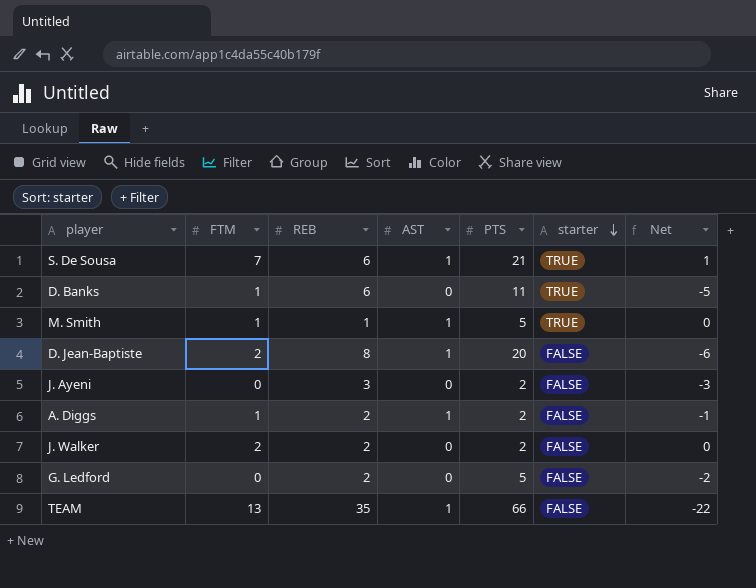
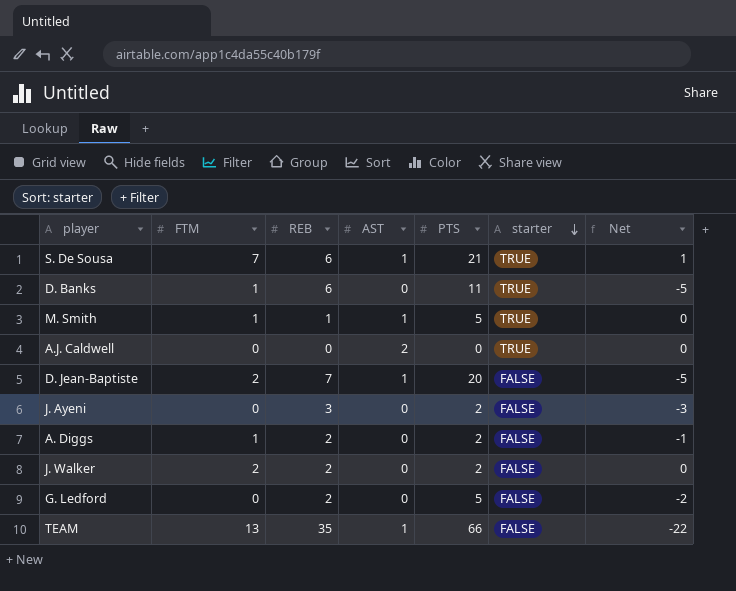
row A.J. Caldwell: none -> 0 | 0 | 2 | 0 | TRUE | 0
D. Jean-Baptiste | REB: 8 -> 7
D. Jean-Baptiste | Net: -6 -> -5
A. Diggs | AST: 1 -> 0

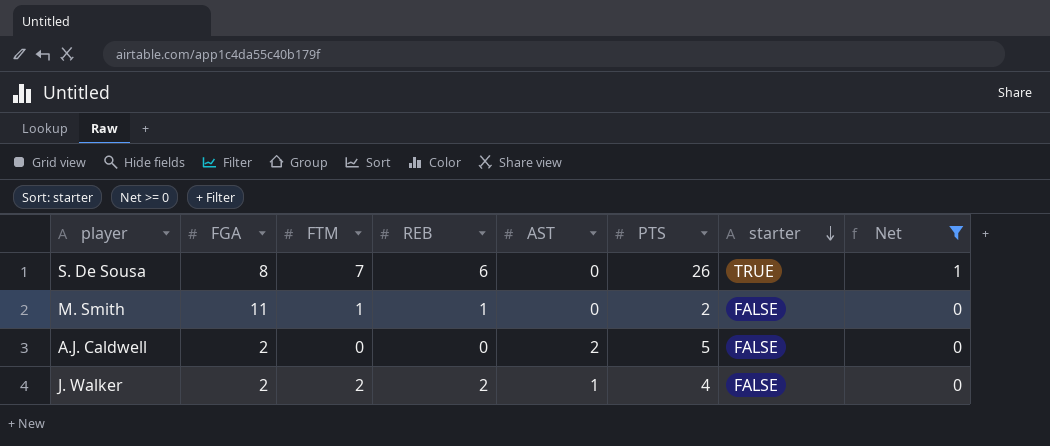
filter: none -> Net >= 0
column FGA | position: none -> 2
S. De Sousa | AST: 1 -> 0
S. De Sousa | PTS: 21 -> 26
M. Smith | AST: 1 -> 0
M. Smith | PTS: 5 -> 2
M. Smith | starter: TRUE -> FALSE
A.J. Caldwell | PTS: 0 -> 5
A.J. Caldwell | starter: TRUE -> FALSE
J. Walker | AST: 0 -> 1
J. Walker | PTS: 2 -> 4

